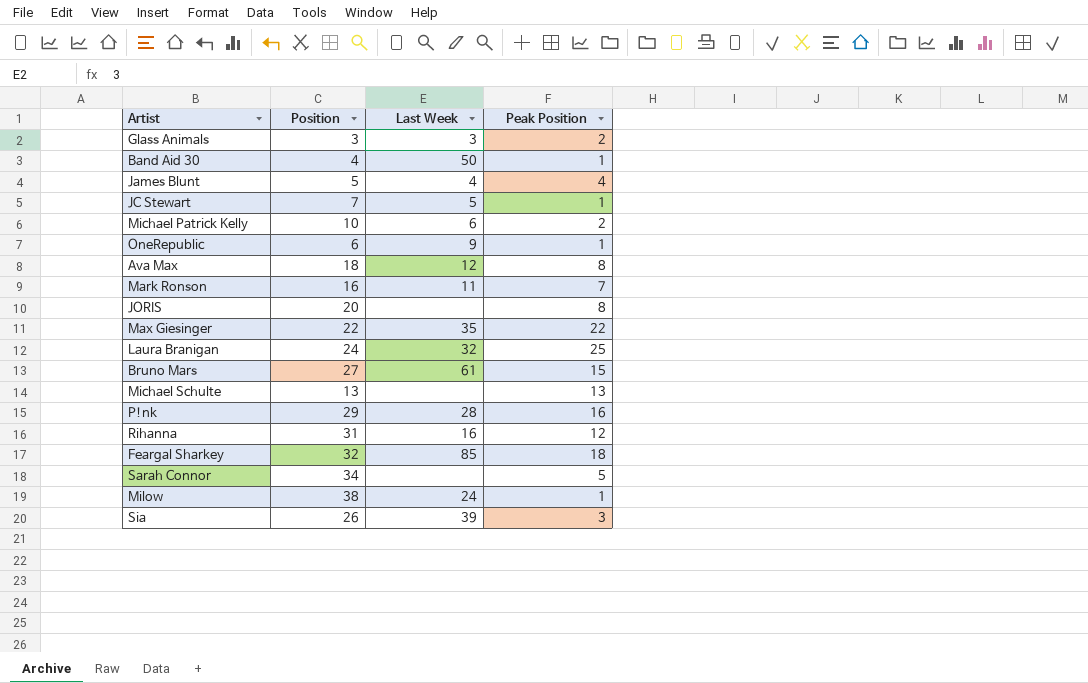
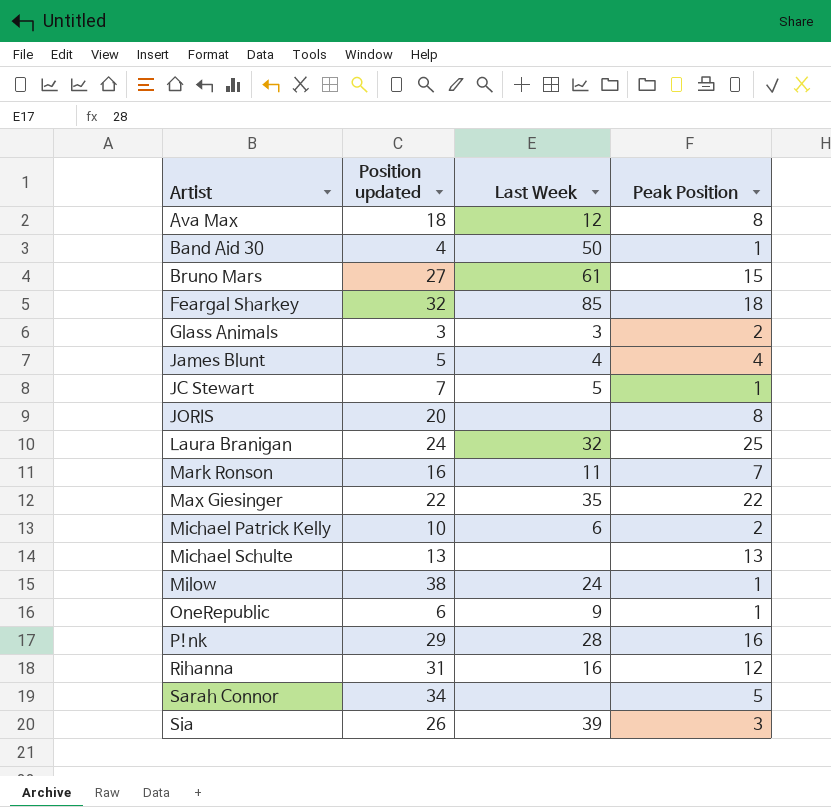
row order: none -> Artist ascending
column name: Position -> Position updated

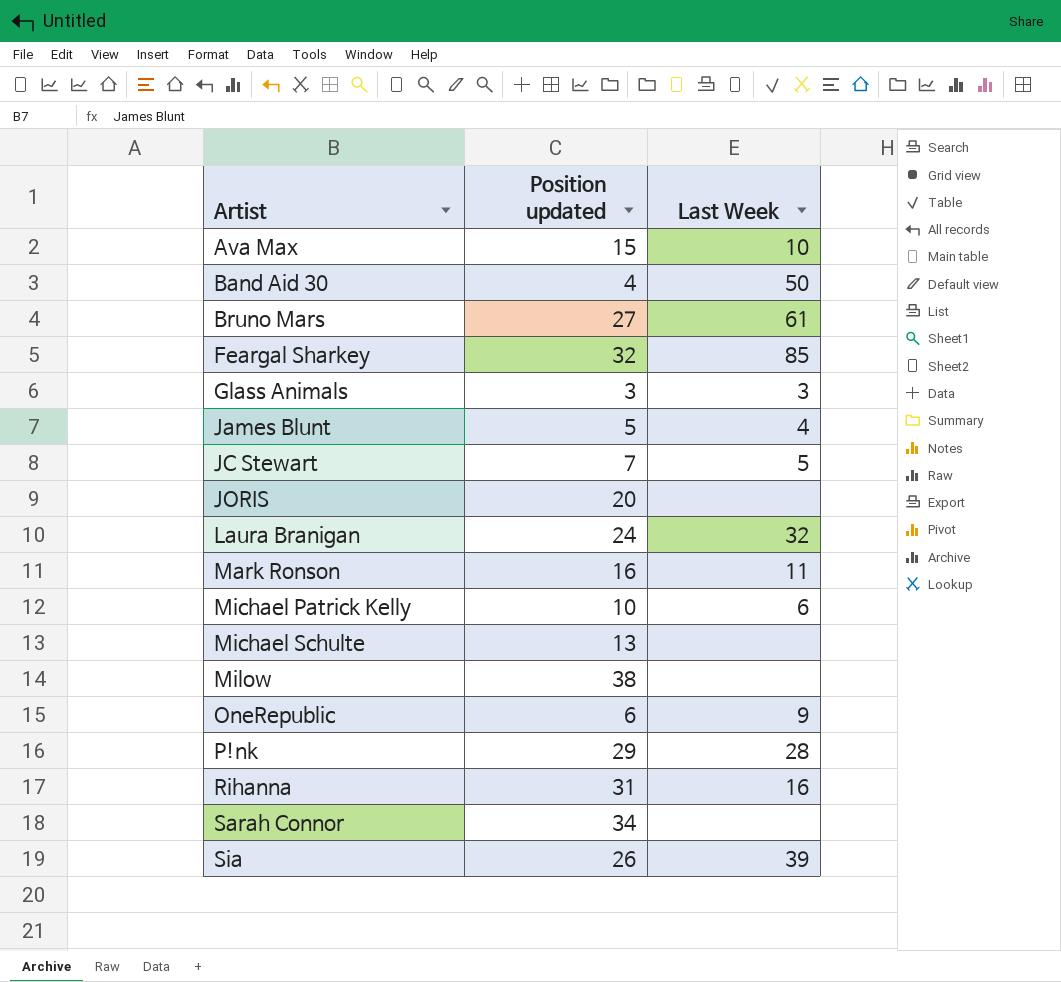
column Peak Position | position: 4 -> none
row Max Giesinger: 22 | 35 | 22 -> none
Ava Max | Position updated: 18 -> 15
Ava Max | Last Week: 12 -> 10
Milow | Last Week: 24 -> none

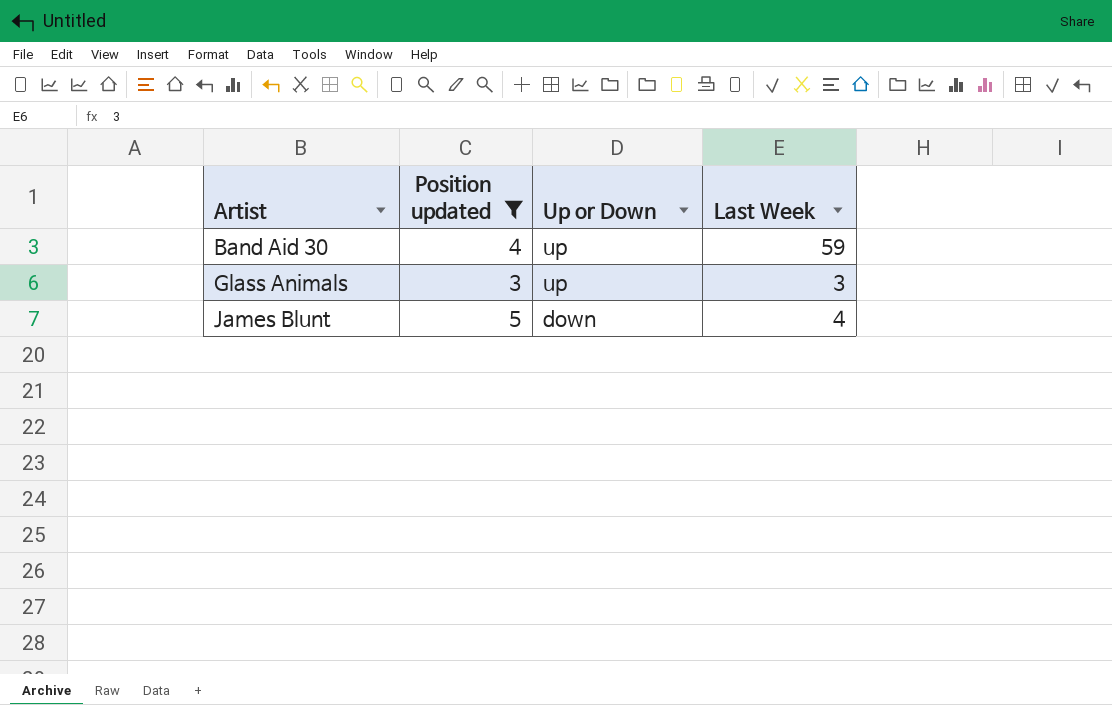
filter: none -> Position updated <= 5
column Up or Down | position: none -> 3
Band Aid 30 | Last Week: 50 -> 59

